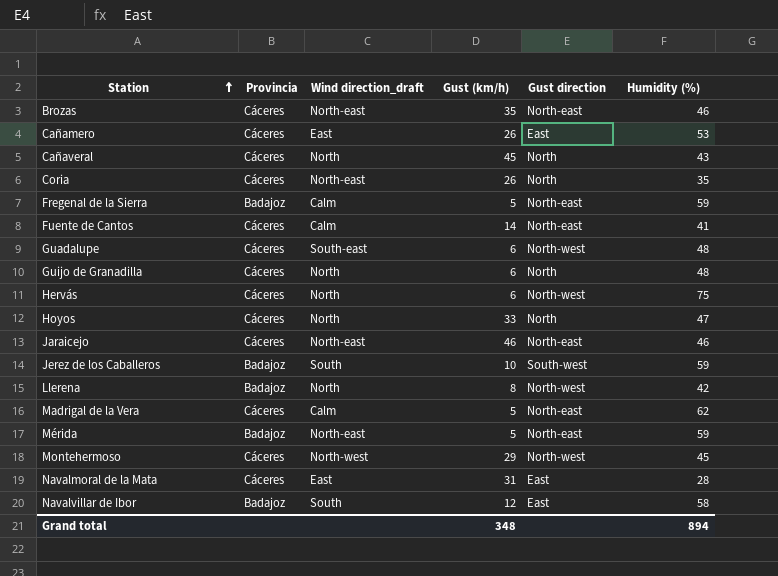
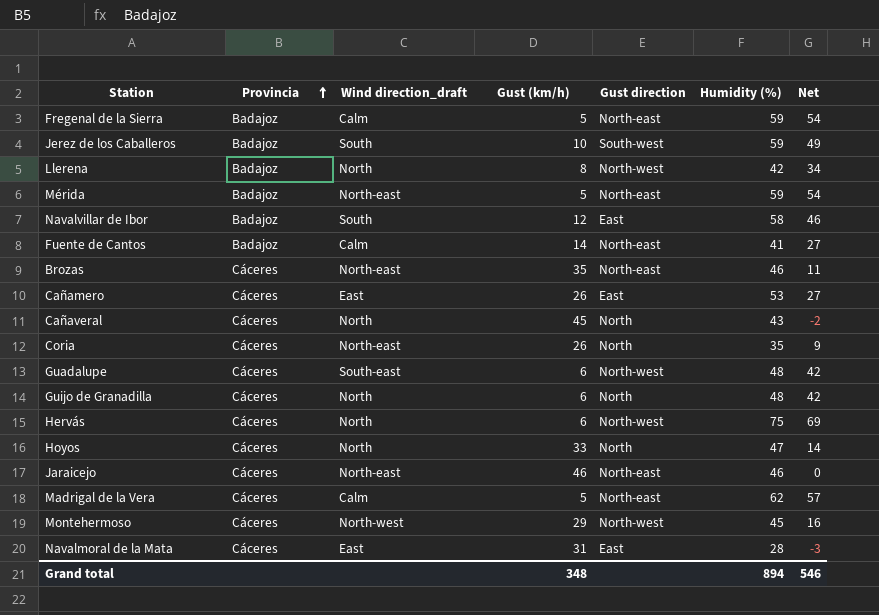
row order: Station ascending -> Provincia ascending
column Net | formula: none -> [Humidity (%)] - [Gust (km/h)]
Fuente de Cantos | Provincia: Cáceres -> Badajoz

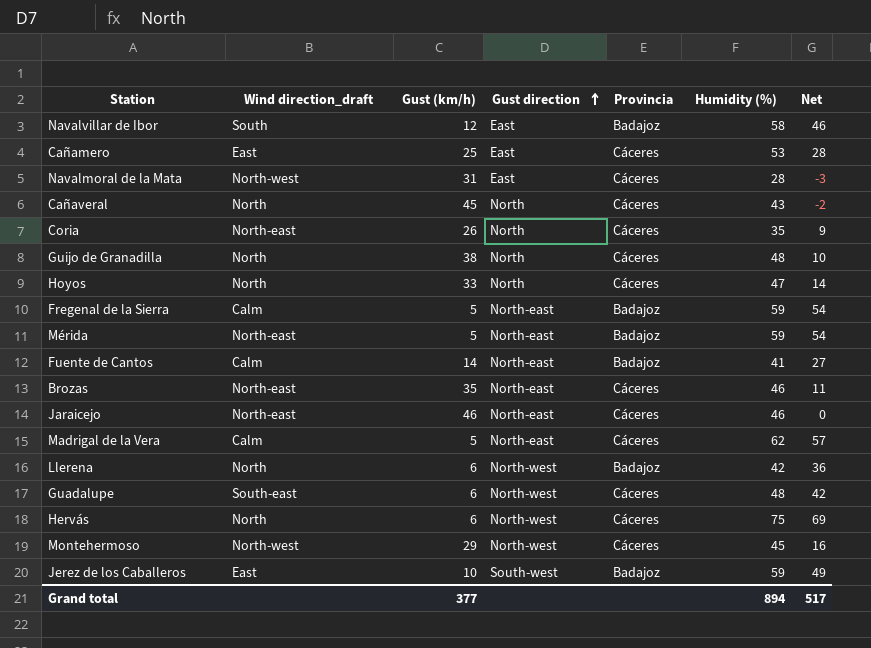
row order: Provincia ascending -> Gust direction ascending
column Provincia | position: 2 -> 5
Cañamero | Gust (km/h): 26 -> 25
Cañamero | Net: 27 -> 28
Navalmoral de la Mata | Wind direction_draft: East -> North-west
Guijo de Granadilla | Gust (km/h): 6 -> 38
Guijo de Granadilla | Net: 42 -> 10
Llerena | Gust (km/h): 8 -> 6
Llerena | Net: 34 -> 36
Jerez de los Caballeros | Wind direction_draft: South -> East
Grand total | Gust (km/h): 348 -> 377
Grand total | Net: 546 -> 517

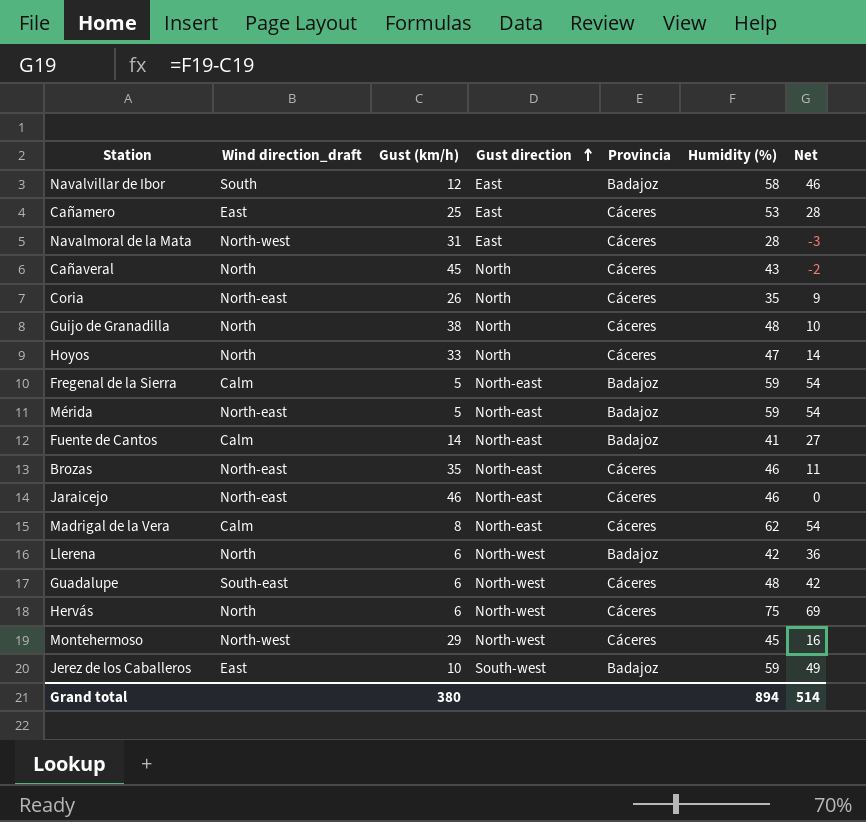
Madrigal de la Vera | Gust (km/h): 5 -> 8
Madrigal de la Vera | Net: 57 -> 54
Grand total | Gust (km/h): 377 -> 380
Grand total | Net: 517 -> 514

